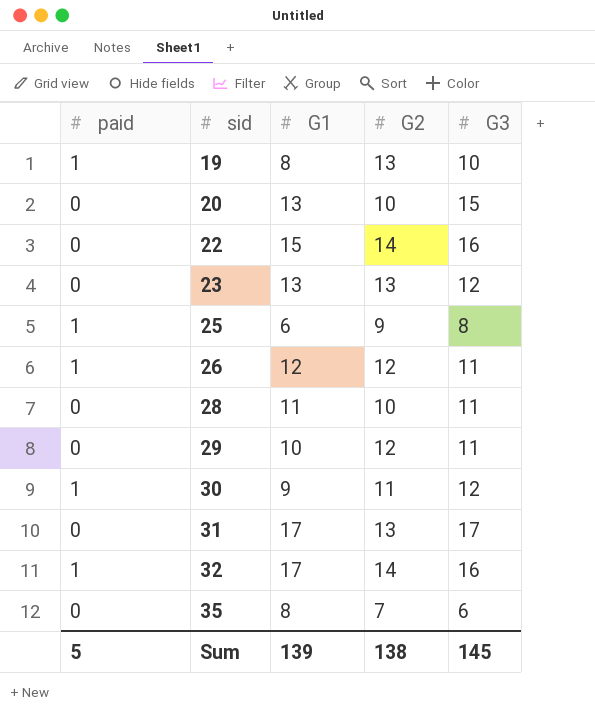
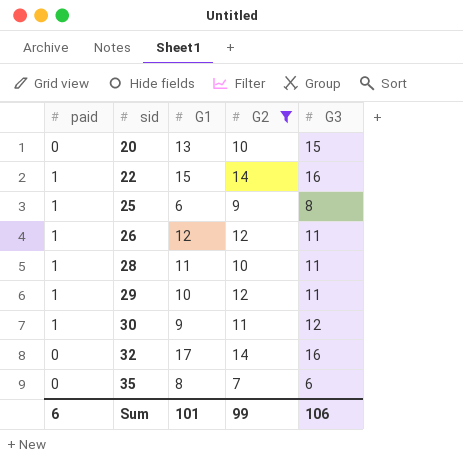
filter: none -> G2 != 13
22 | paid: 0 -> 1
28 | paid: 0 -> 1
29 | paid: 0 -> 1
32 | paid: 1 -> 0
Sum | paid: 5 -> 6
Sum | G1: 139 -> 101
Sum | G2: 138 -> 99
Sum | G3: 145 -> 106

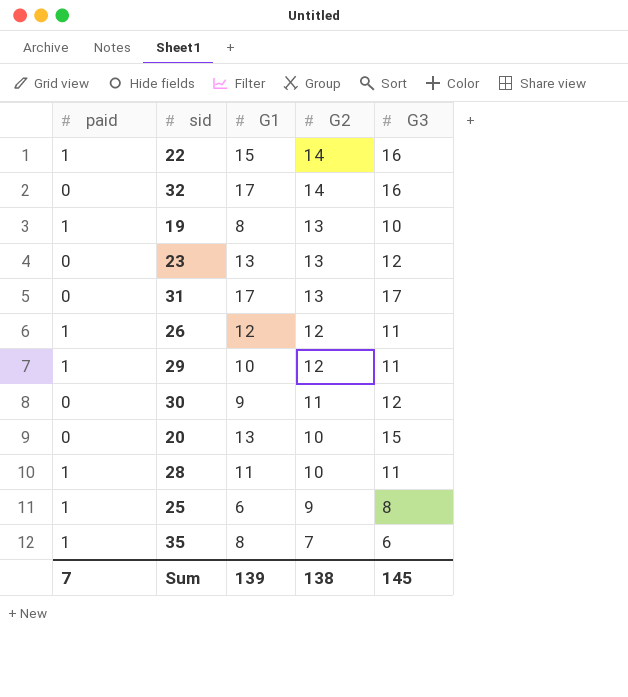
filter: G2 != 13 -> none
row order: sid ascending -> G2 descending
30 | paid: 1 -> 0
35 | paid: 0 -> 1
Sum | paid: 6 -> 7
Sum | G1: 101 -> 139
Sum | G2: 99 -> 138
Sum | G3: 106 -> 145

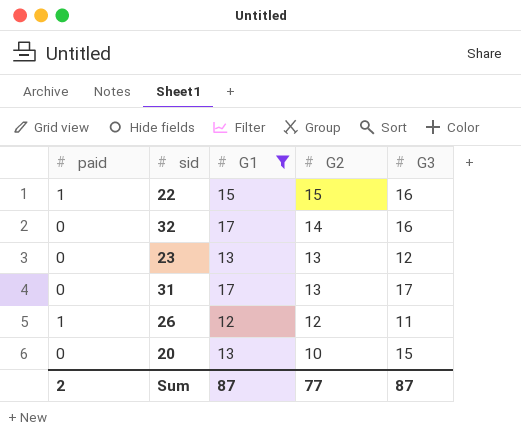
filter: none -> G1 >= 12
22 | G2: 14 -> 15
Sum | paid: 7 -> 2
Sum | G1: 139 -> 87
Sum | G2: 138 -> 77
Sum | G3: 145 -> 87

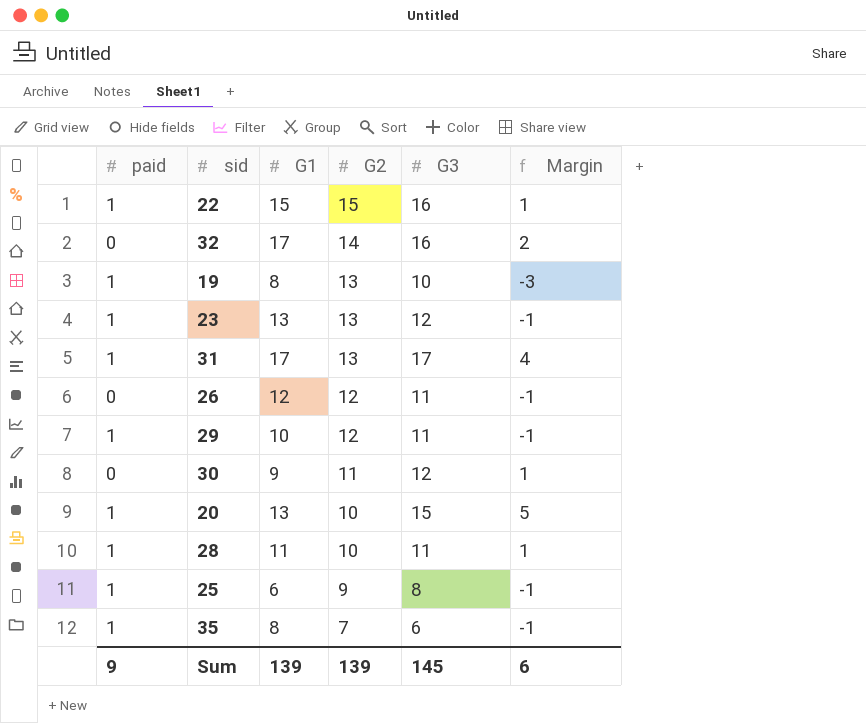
filter: G1 >= 12 -> none
column Margin | formula: none -> [G3] - [G2]
23 | paid: 0 -> 1
31 | paid: 0 -> 1
26 | paid: 1 -> 0
20 | paid: 0 -> 1
Sum | paid: 2 -> 9
Sum | G1: 87 -> 139
Sum | G2: 77 -> 139
Sum | G3: 87 -> 145

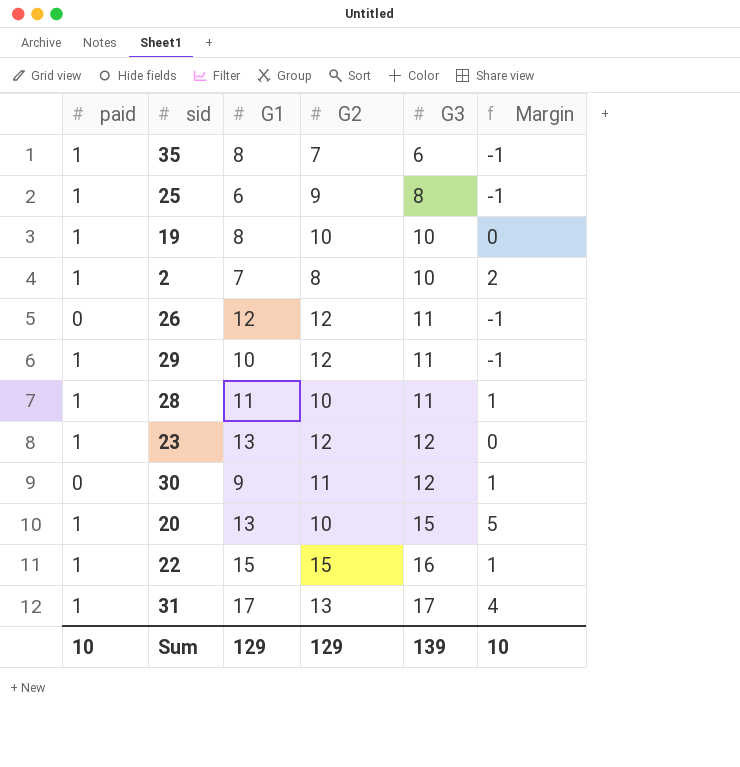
row order: G2 descending -> G3 ascending
row 32: 0 | 17 | 14 | 16 | 2 -> none
19 | G2: 13 -> 10
19 | Margin: -3 -> 0
row 2: none -> 1 | 7 | 8 | 10 | 2
23 | G2: 13 -> 12
23 | Margin: -1 -> 0
Sum | paid: 9 -> 10
Sum | G1: 139 -> 129
Sum | G2: 139 -> 129
Sum | G3: 145 -> 139
Sum | Margin: 6 -> 10

